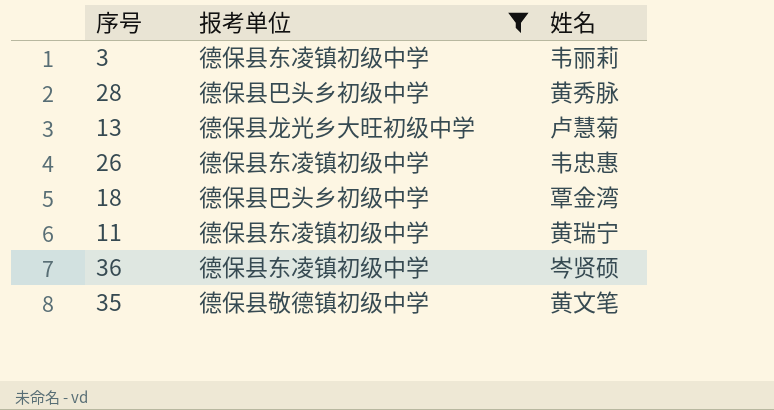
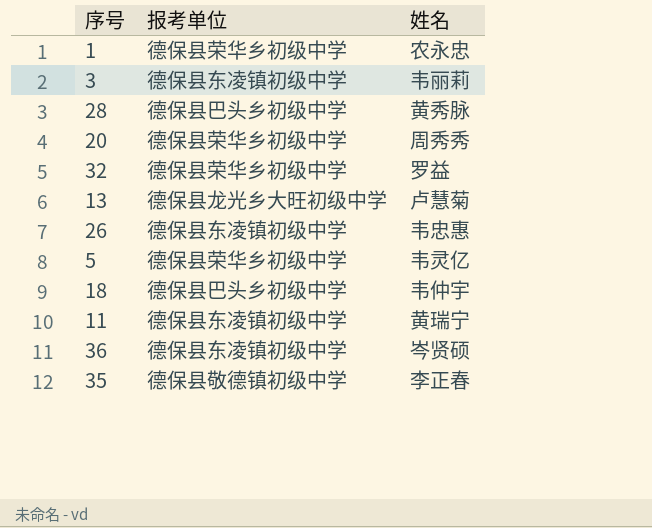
filter: 报考单位 != 德保县荣华乡初级中学 -> none
18 | 姓名: 覃金湾 -> 韦仲宇
35 | 姓名: 黄文笔 -> 李正春

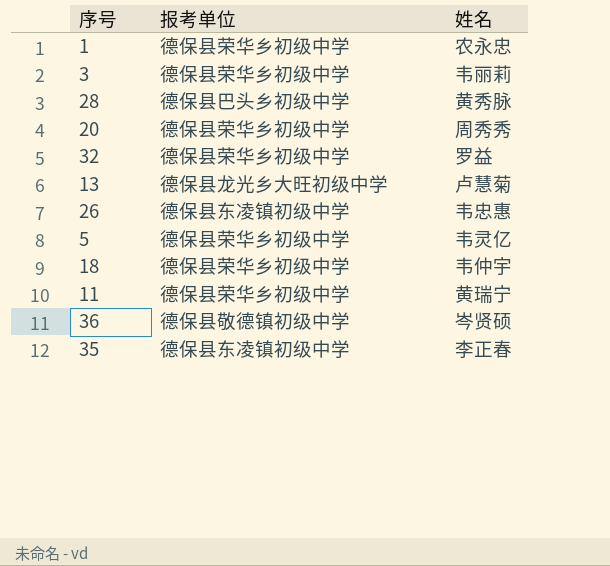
3 | 报考单位: 德保县东凌镇初级中学 -> 德保县荣华乡初级中学
18 | 报考单位: 德保县巴头乡初级中学 -> 德保县荣华乡初级中学
11 | 报考单位: 德保县东凌镇初级中学 -> 德保县荣华乡初级中学
36 | 报考单位: 德保县东凌镇初级中学 -> 德保县敬德镇初级中学
35 | 报考单位: 德保县敬德镇初级中学 -> 德保县东凌镇初级中学

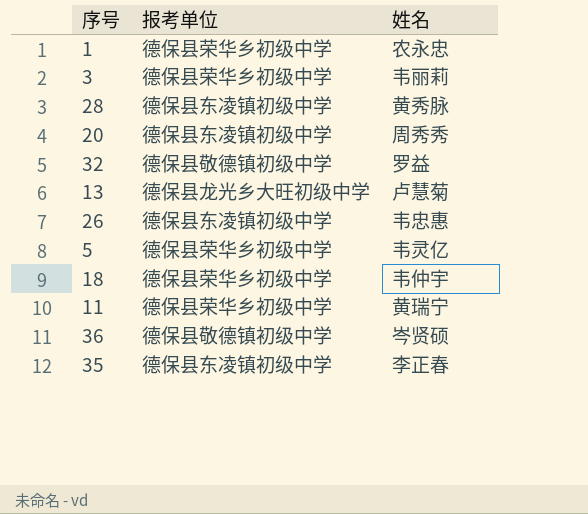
28 | 报考单位: 德保县巴头乡初级中学 -> 德保县东凌镇初级中学
20 | 报考单位: 德保县荣华乡初级中学 -> 德保县东凌镇初级中学
32 | 报考单位: 德保县荣华乡初级中学 -> 德保县敬德镇初级中学

